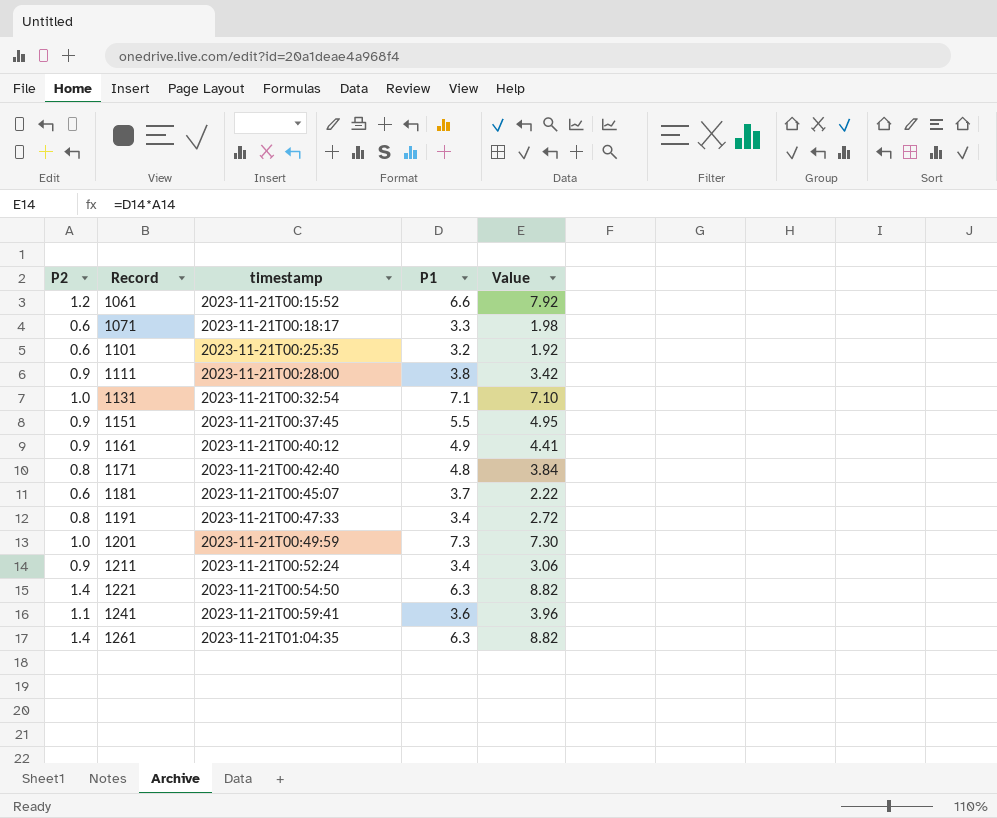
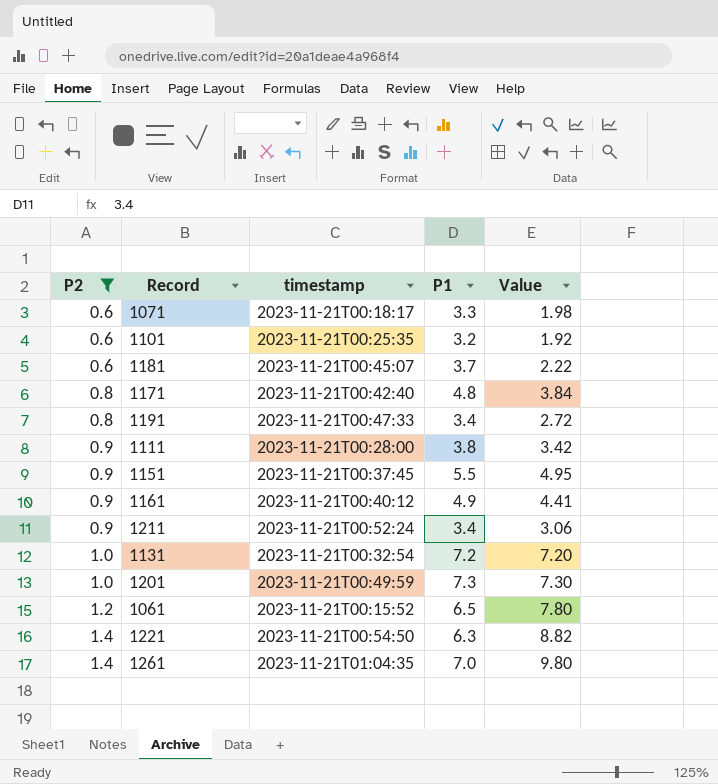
filter: none -> P2 != 1.1
row order: Record ascending -> P2 ascending
1131 | P1: 7.1 -> 7.2
1131 | Value: 7.10 -> 7.20
1061 | P1: 6.6 -> 6.5
1061 | Value: 7.92 -> 7.80
1261 | P1: 6.3 -> 7.0
1261 | Value: 8.82 -> 9.80

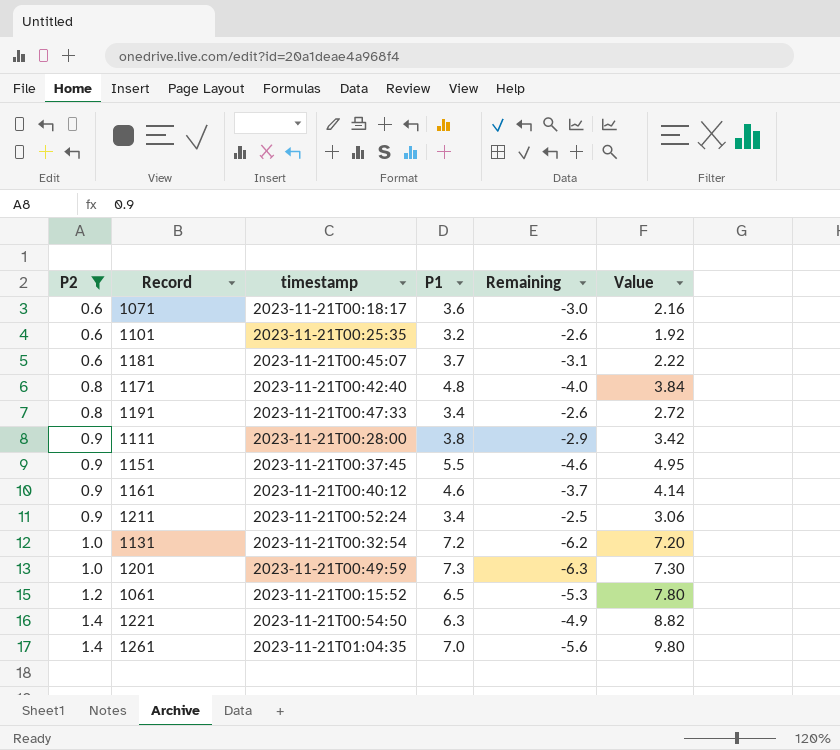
column Remaining | formula: none -> [P2] - [P1]
1071 | P1: 3.3 -> 3.6
1071 | Value: 1.98 -> 2.16
1161 | P1: 4.9 -> 4.6
1161 | Value: 4.41 -> 4.14

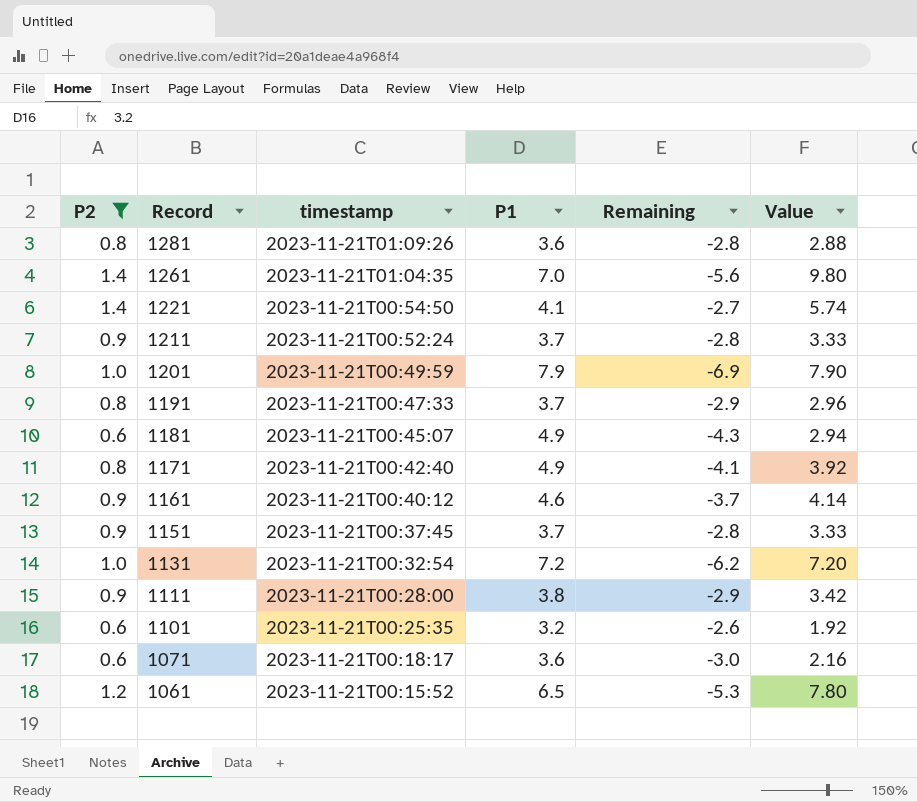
row order: P2 ascending -> Record descending
row 1281: none -> 0.8 | 2023-11-21T01:09:26 | 3.6 | -2.8 | 2.88
1221 | P1: 6.3 -> 4.1
1221 | Remaining: -4.9 -> -2.7
1221 | Value: 8.82 -> 5.74
1211 | P1: 3.4 -> 3.7
1211 | Remaining: -2.5 -> -2.8
1211 | Value: 3.06 -> 3.33
1201 | P1: 7.3 -> 7.9
1201 | Remaining: -6.3 -> -6.9
1201 | Value: 7.30 -> 7.90
1191 | P1: 3.4 -> 3.7
1191 | Remaining: -2.6 -> -2.9
1191 | Value: 2.72 -> 2.96
1181 | P1: 3.7 -> 4.9
1181 | Remaining: -3.1 -> -4.3
1181 | Value: 2.22 -> 2.94
1171 | P1: 4.8 -> 4.9
1171 | Remaining: -4.0 -> -4.1
1171 | Value: 3.84 -> 3.92
1151 | P1: 5.5 -> 3.7
1151 | Remaining: -4.6 -> -2.8
1151 | Value: 4.95 -> 3.33

